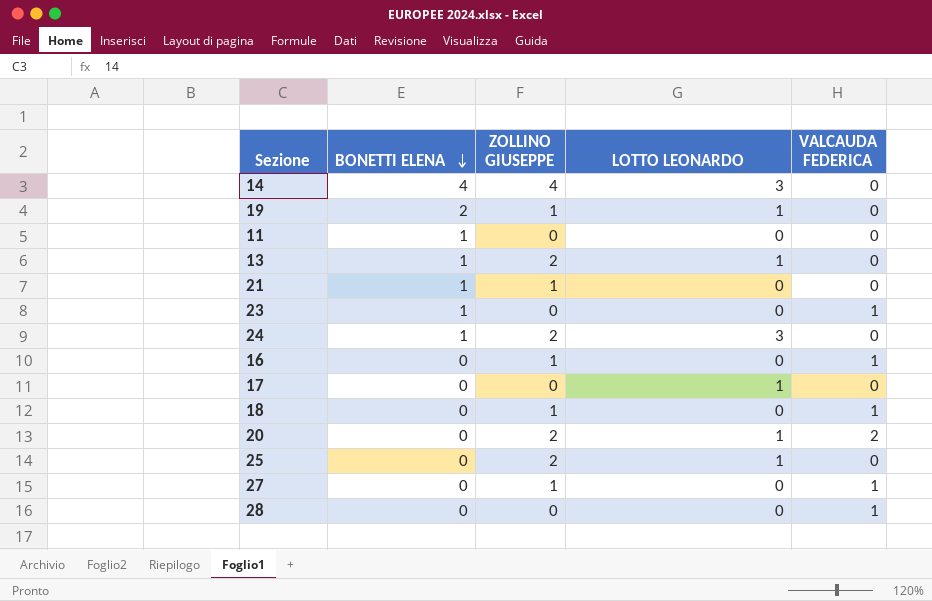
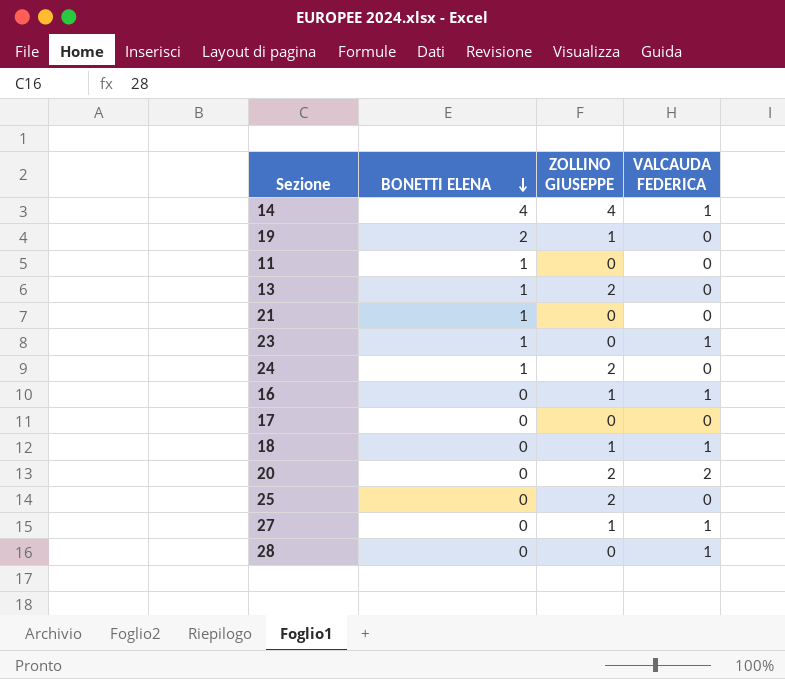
column LOTTO LEONARDO | position: 4 -> none
14 | VALCAUDA FEDERICA: 0 -> 1
21 | ZOLLINO GIUSEPPE: 1 -> 0

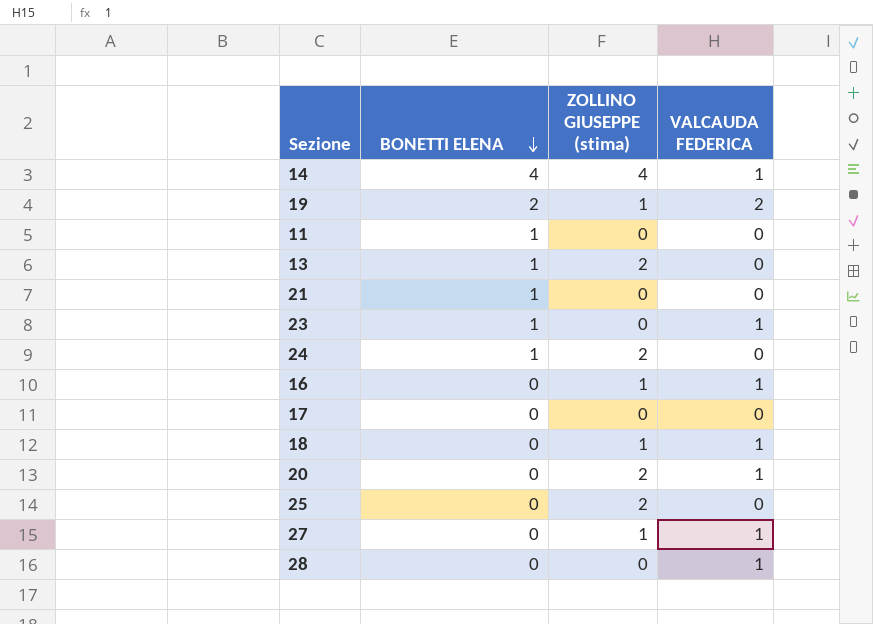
column name: ZOLLINO GIUSEPPE -> ZOLLINO GIUSEPPE (stima)
19 | VALCAUDA FEDERICA: 0 -> 2
20 | VALCAUDA FEDERICA: 2 -> 1

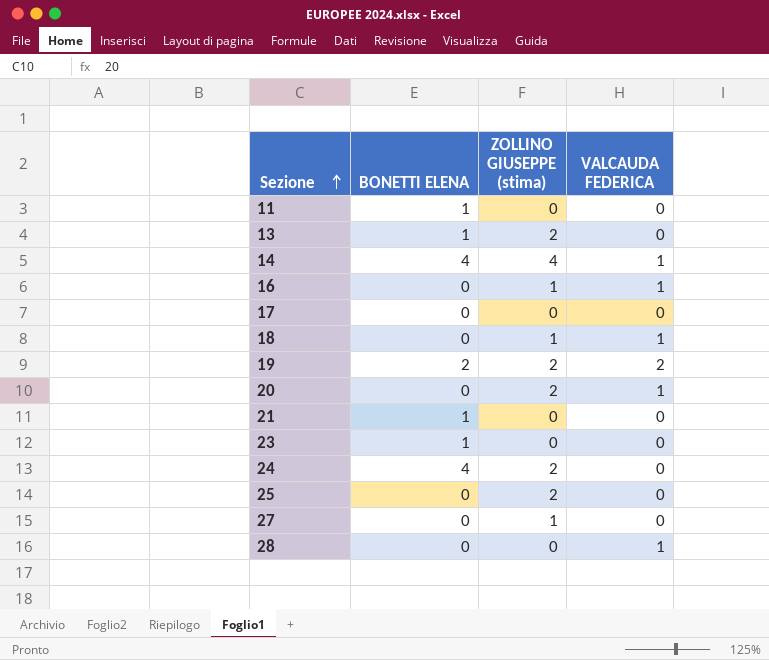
row order: BONETTI ELENA descending -> Sezione ascending
19 | ZOLLINO GIUSEPPE (stima): 1 -> 2
23 | VALCAUDA FEDERICA: 1 -> 0
24 | BONETTI ELENA: 1 -> 4
27 | VALCAUDA FEDERICA: 1 -> 0

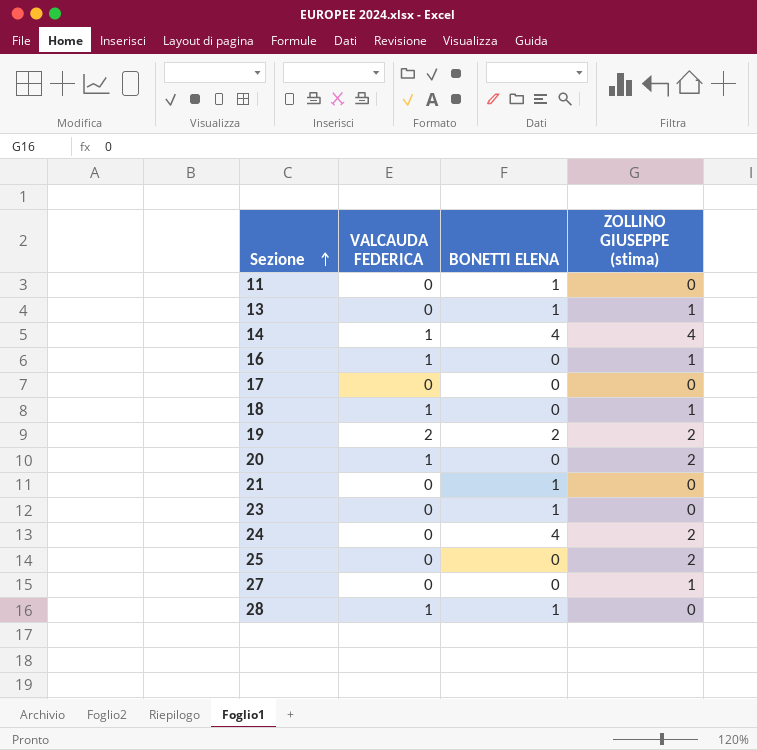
column VALCAUDA FEDERICA | position: 4 -> 2
13 | ZOLLINO GIUSEPPE (stima): 2 -> 1
28 | BONETTI ELENA: 0 -> 1

